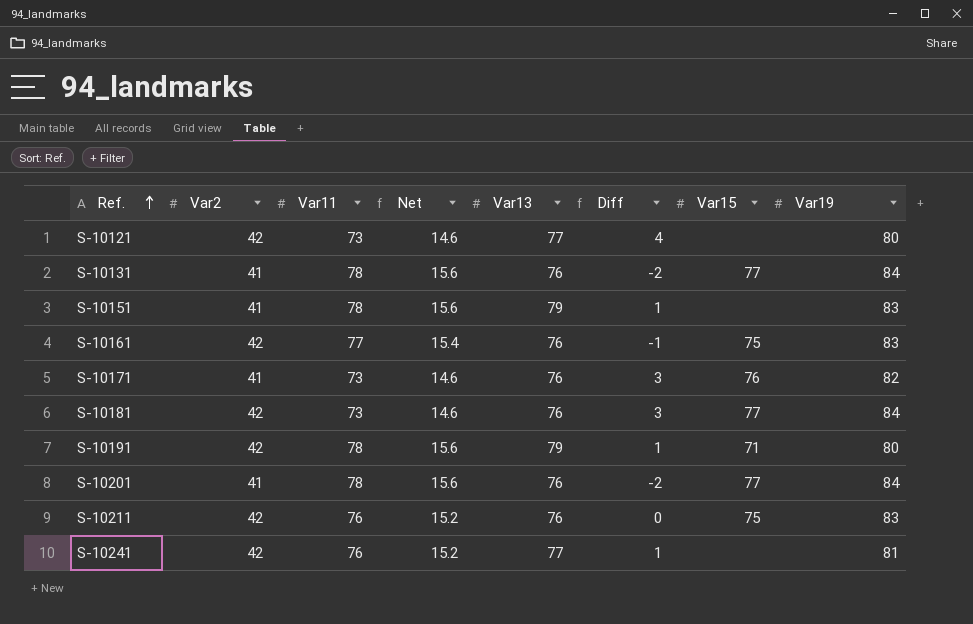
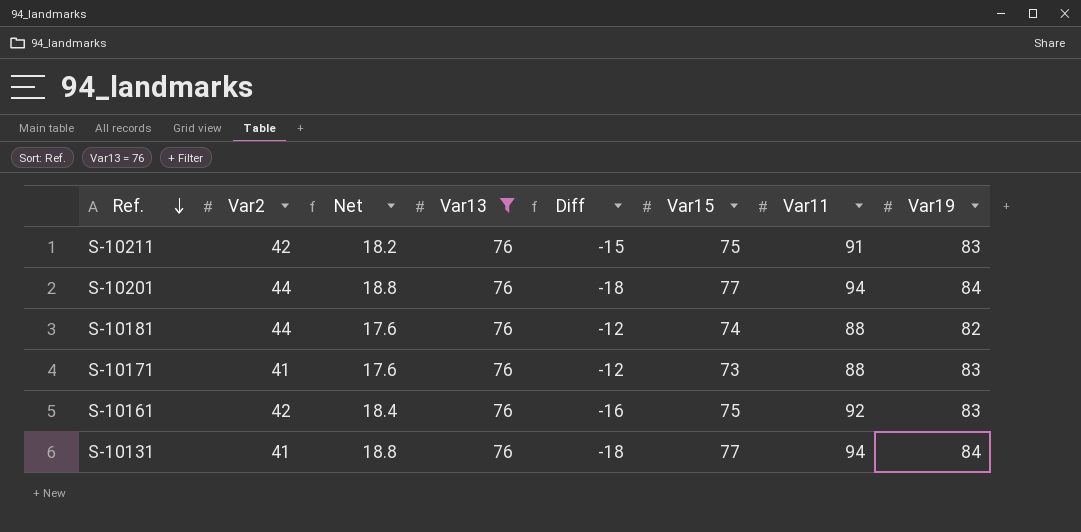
filter: none -> Var13 = 76
row order: Ref. ascending -> Ref. descending
column Var11 | position: 3 -> 7
S-10211 | Net: 15.2 -> 18.2
S-10211 | Diff: 0 -> -15
S-10211 | Var11: 76 -> 91
S-10201 | Var2: 41 -> 44
S-10201 | Net: 15.6 -> 18.8
S-10201 | Diff: -2 -> -18
S-10201 | Var11: 78 -> 94
S-10181 | Var2: 42 -> 44
S-10181 | Net: 14.6 -> 17.6
S-10181 | Diff: 3 -> -12
S-10181 | Var15: 77 -> 74
S-10181 | Var11: 73 -> 88
S-10181 | Var19: 84 -> 82
S-10171 | Net: 14.6 -> 17.6
S-10171 | Diff: 3 -> -12
S-10171 | Var15: 76 -> 73
S-10171 | Var11: 73 -> 88
S-10171 | Var19: 82 -> 83
S-10161 | Net: 15.4 -> 18.4
S-10161 | Diff: -1 -> -16
S-10161 | Var11: 77 -> 92
S-10131 | Net: 15.6 -> 18.8
S-10131 | Diff: -2 -> -18
S-10131 | Var11: 78 -> 94

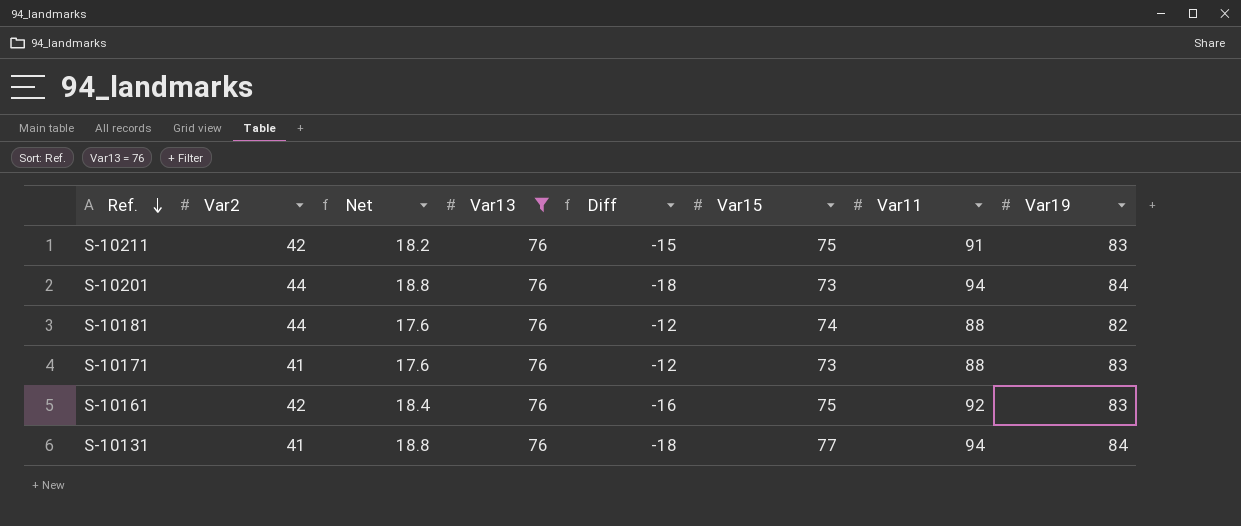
S-10201 | Var15: 77 -> 73

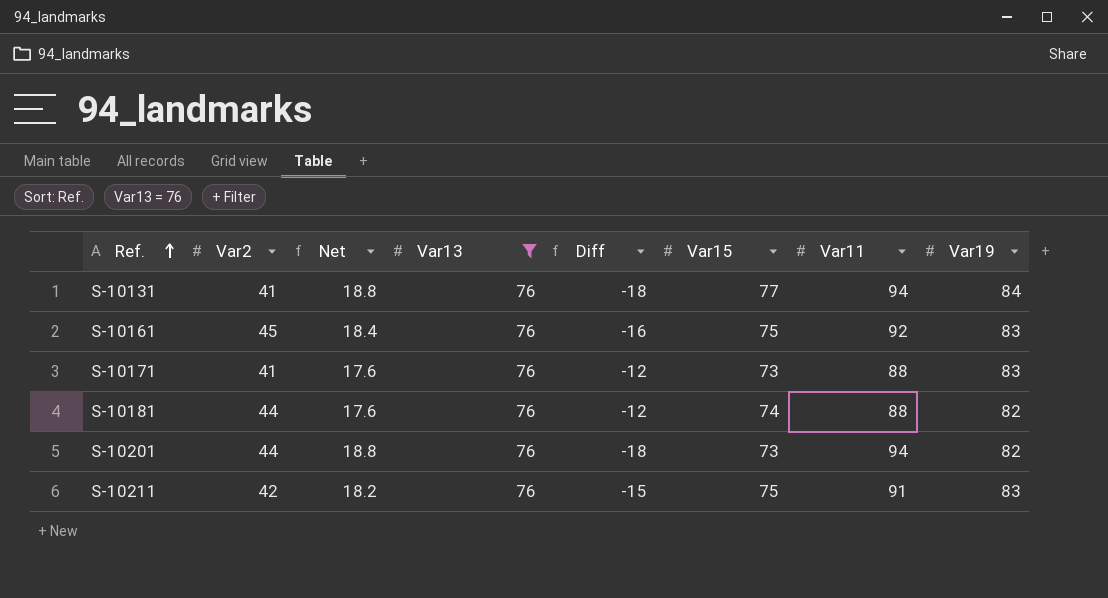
row order: Ref. descending -> Ref. ascending
S-10161 | Var2: 42 -> 45
S-10201 | Var19: 84 -> 82

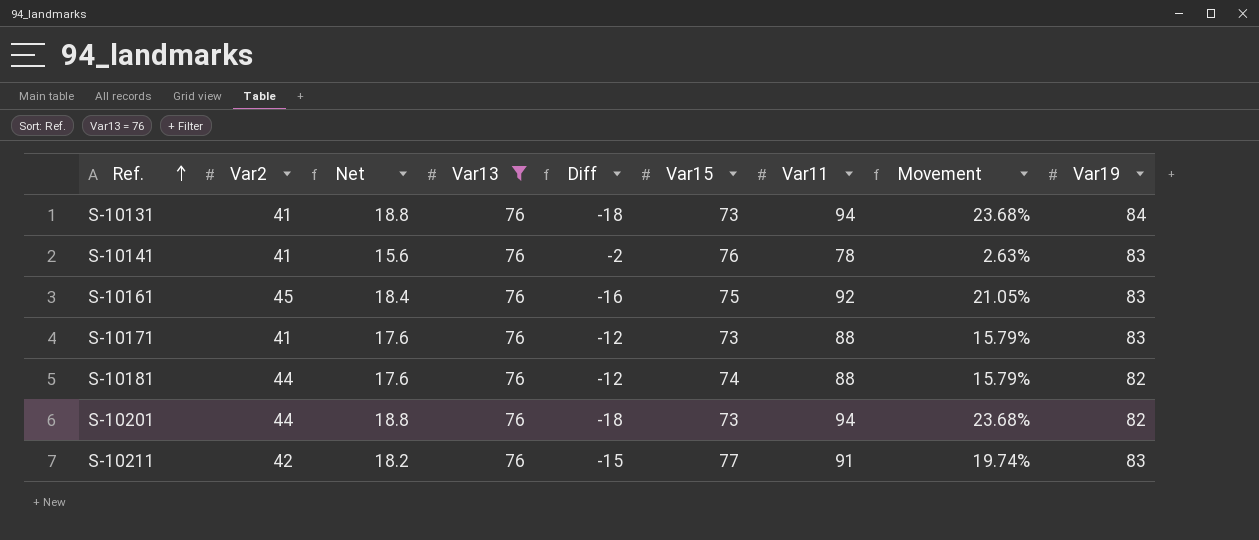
column Movement | formula: none -> ([Var11] - [Var13]) / [Var13]
S-10131 | Var15: 77 -> 73
row S-10141: none -> 41 | 15.6 | 76 | -2 | 76 | 78 | 2.63% | 83
S-10211 | Var15: 75 -> 77

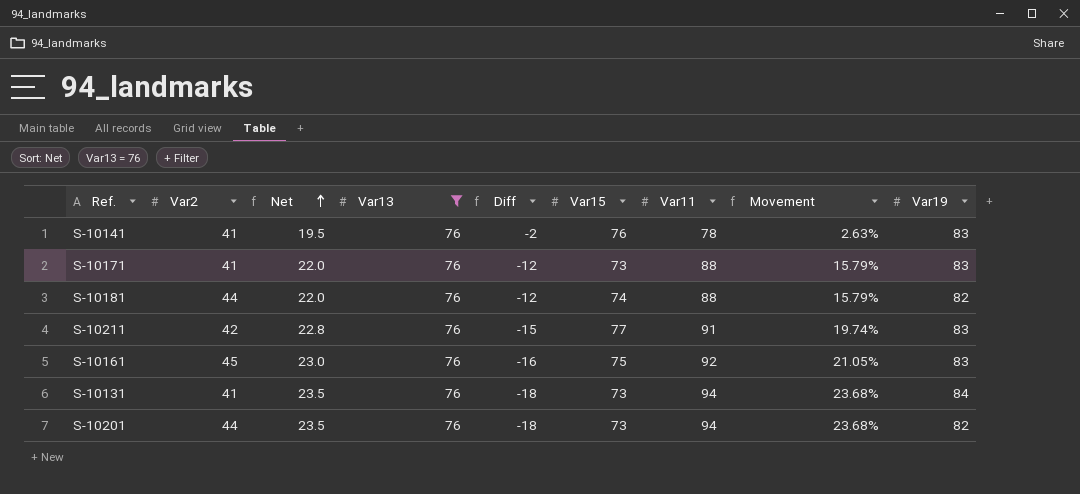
row order: Ref. ascending -> Net ascending
column Net | formula: [Var11] * 0.2 -> [Var11] * 0.25

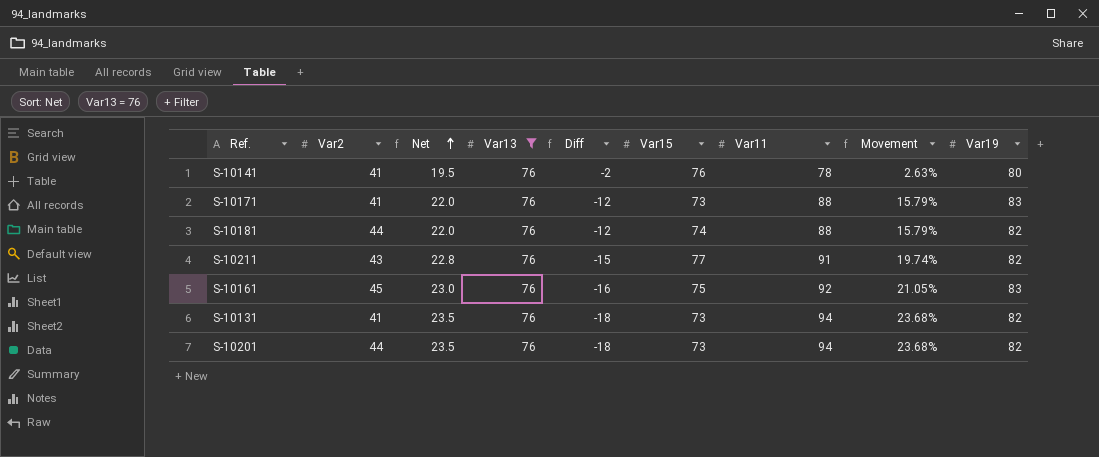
S-10141 | Var19: 83 -> 80
S-10211 | Var2: 42 -> 43
S-10211 | Var19: 83 -> 82
S-10131 | Var19: 84 -> 82

